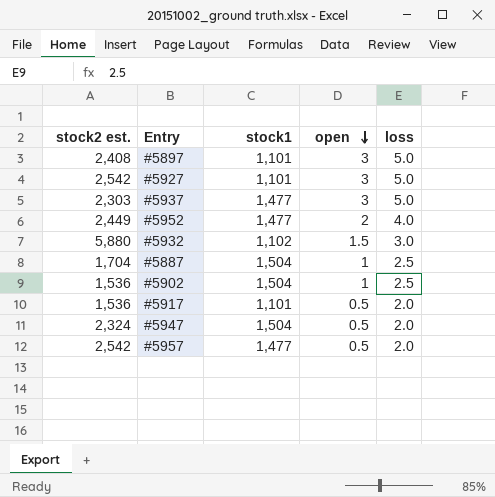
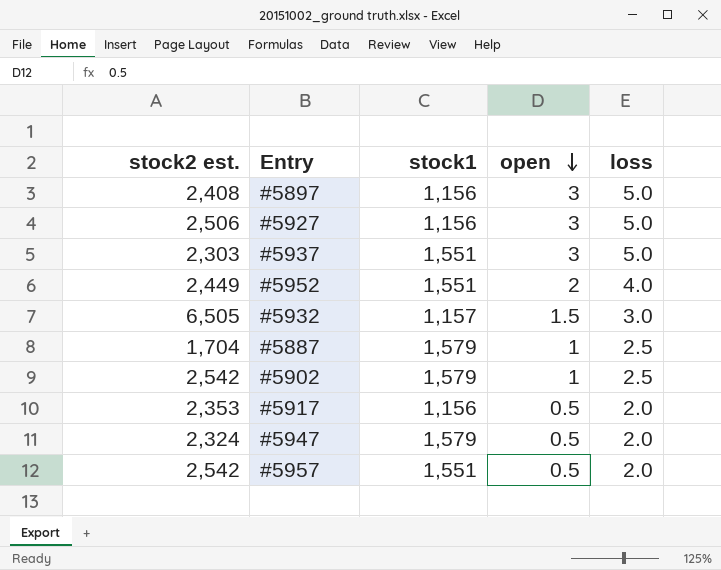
#5897 | stock1: 1,101 -> 1,156
#5927 | stock2 est.: 2,542 -> 2,506
#5927 | stock1: 1,101 -> 1,156
#5937 | stock1: 1,477 -> 1,551
#5952 | stock1: 1,477 -> 1,551
#5932 | stock2 est.: 5,880 -> 6,505
#5932 | stock1: 1,102 -> 1,157
#5887 | stock1: 1,504 -> 1,579
#5902 | stock2 est.: 1,536 -> 2,542
#5902 | stock1: 1,504 -> 1,579
#5917 | stock2 est.: 1,536 -> 2,353
#5917 | stock1: 1,101 -> 1,156
#5947 | stock1: 1,504 -> 1,579
#5957 | stock1: 1,477 -> 1,551

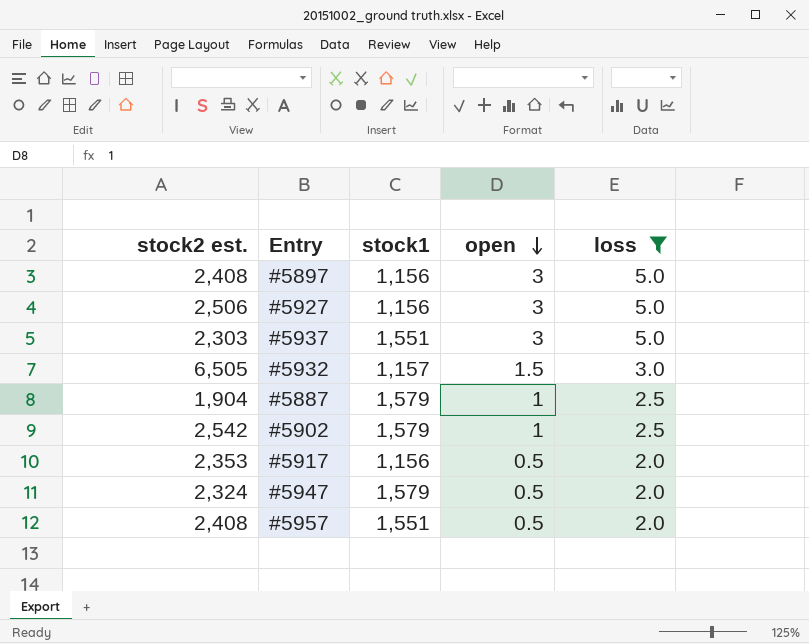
filter: none -> loss != 4.0
#5887 | stock2 est.: 1,704 -> 1,904
#5957 | stock2 est.: 2,542 -> 2,408

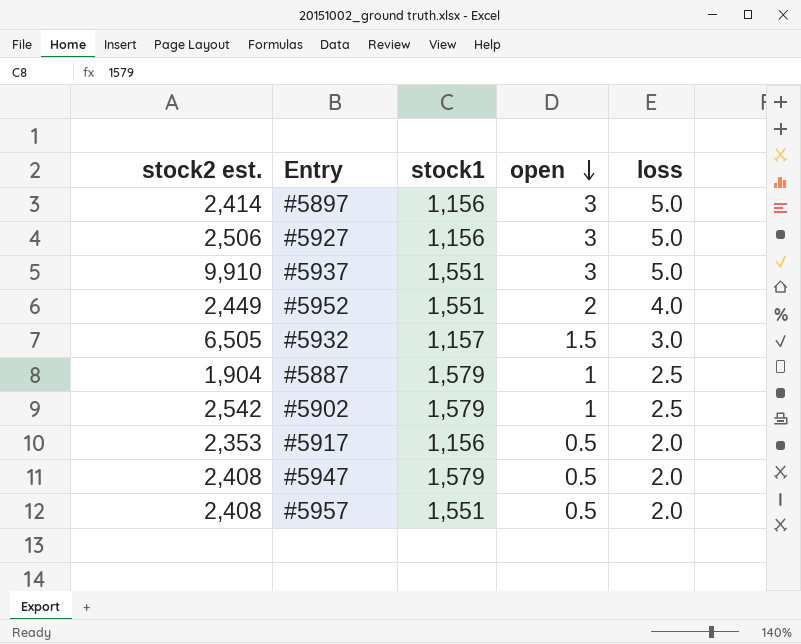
filter: loss != 4.0 -> none
#5897 | stock2 est.: 2,408 -> 2,414
#5937 | stock2 est.: 2,303 -> 9,910
#5947 | stock2 est.: 2,324 -> 2,408

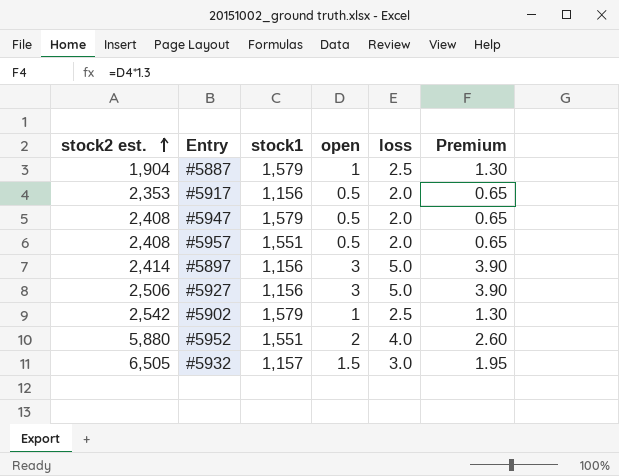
row order: open descending -> stock2 est. ascending
column Premium | formula: none -> [open] * 1.3
row #5937: 9,910 | 1,551 | 3 | 5.0 -> none
#5952 | stock2 est.: 2,449 -> 5,880

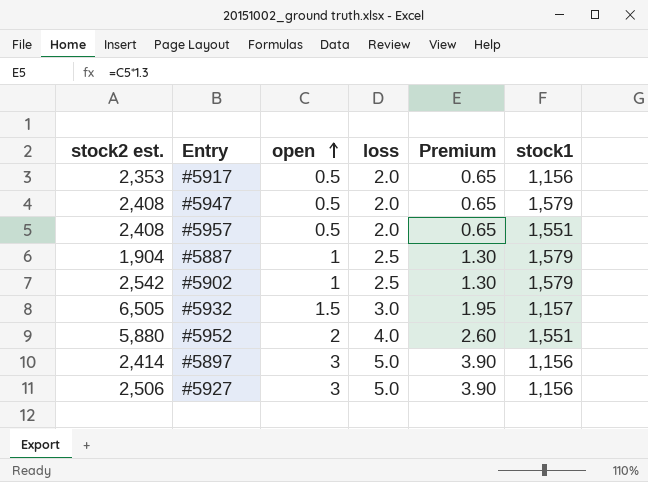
row order: stock2 est. ascending -> open ascending
column stock1 | position: 3 -> 6

